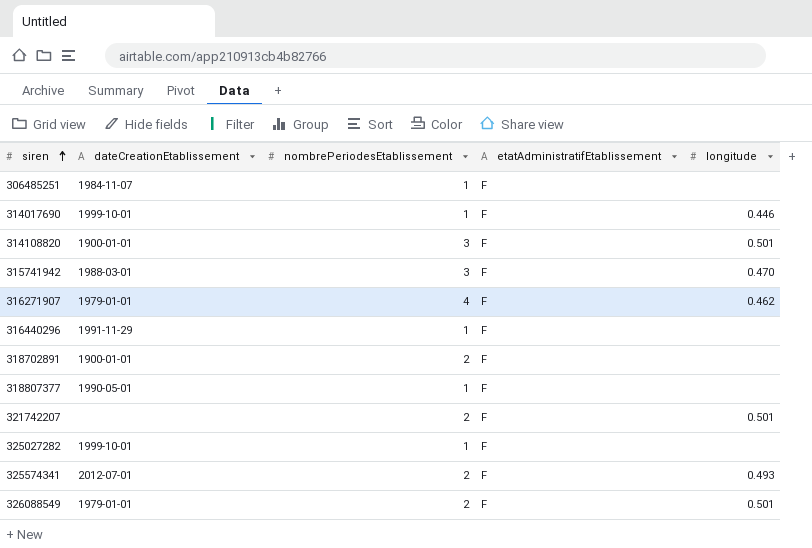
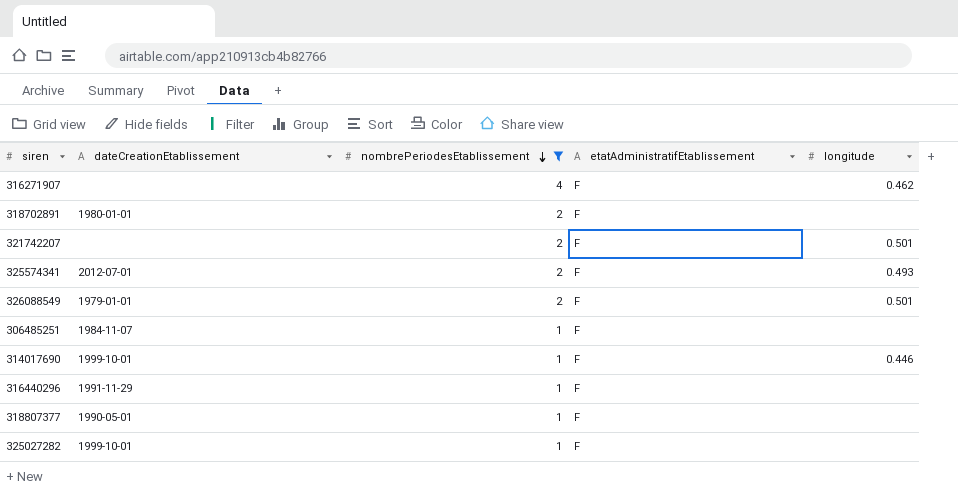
filter: none -> nombrePeriodesEtablissement != 3
row order: siren ascending -> nombrePeriodesEtablissement descending
316271907 | dateCreationEtablissement: 1979-01-01 -> none
318702891 | dateCreationEtablissement: 1900-01-01 -> 1980-01-01

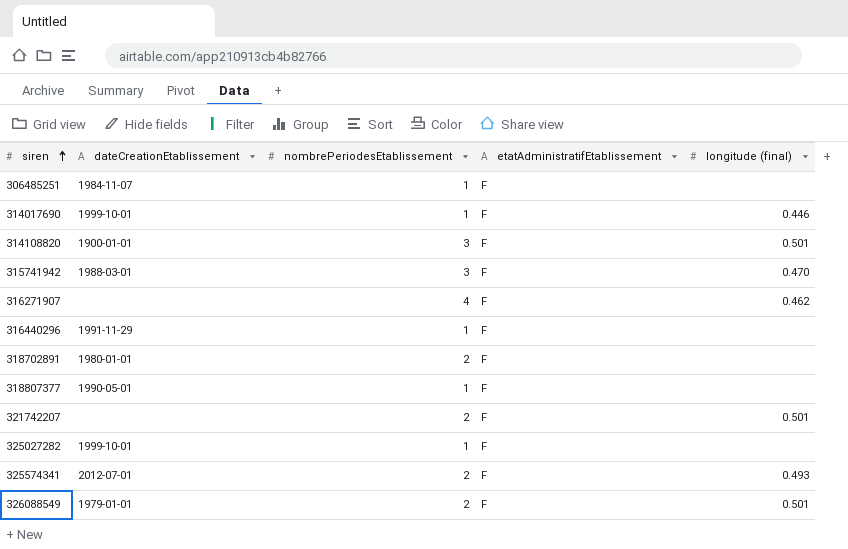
filter: nombrePeriodesEtablissement != 3 -> none
row order: nombrePeriodesEtablissement descending -> siren ascending
column name: longitude -> longitude (final)

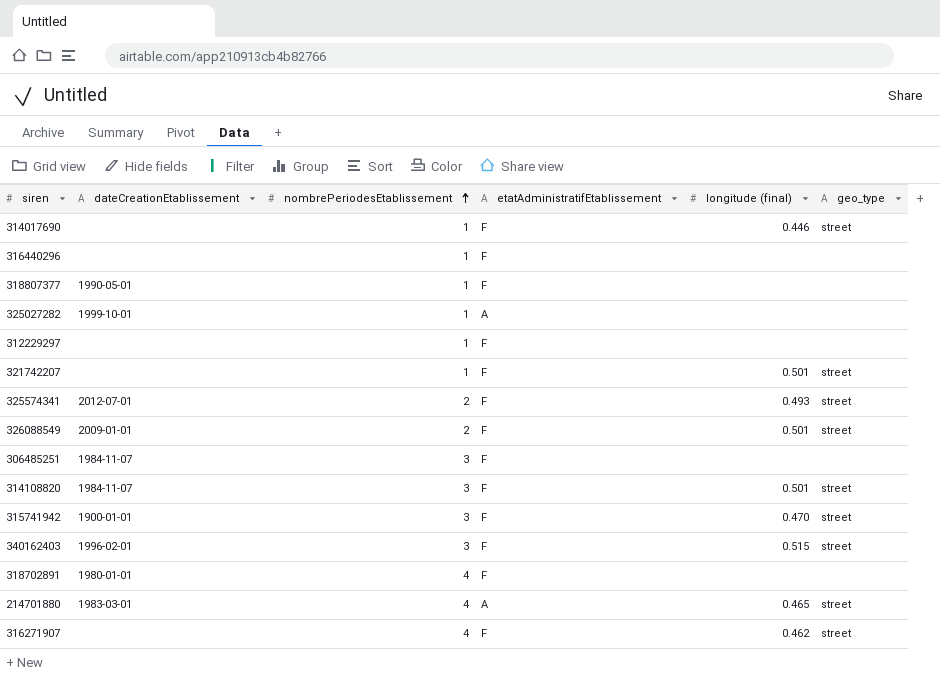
row order: siren ascending -> nombrePeriodesEtablissement ascending
column geo_type | position: none -> 6
314017690 | dateCreationEtablissement: 1999-10-01 -> none
316440296 | dateCreationEtablissement: 1991-11-29 -> none
325027282 | etatAdministratifEtablissement: F -> A
row 312229297: none -> none | 1 | F | none | none
321742207 | nombrePeriodesEtablissement: 2 -> 1
326088549 | dateCreationEtablissement: 1979-01-01 -> 2009-01-01
306485251 | nombrePeriodesEtablissement: 1 -> 3
314108820 | dateCreationEtablissement: 1900-01-01 -> 1984-11-07
315741942 | dateCreationEtablissement: 1988-03-01 -> 1900-01-01
row 340162403: none -> 1996-02-01 | 3 | F | 0.515 | street
318702891 | nombrePeriodesEtablissement: 2 -> 4
row 214701880: none -> 1983-03-01 | 4 | A | 0.465 | street

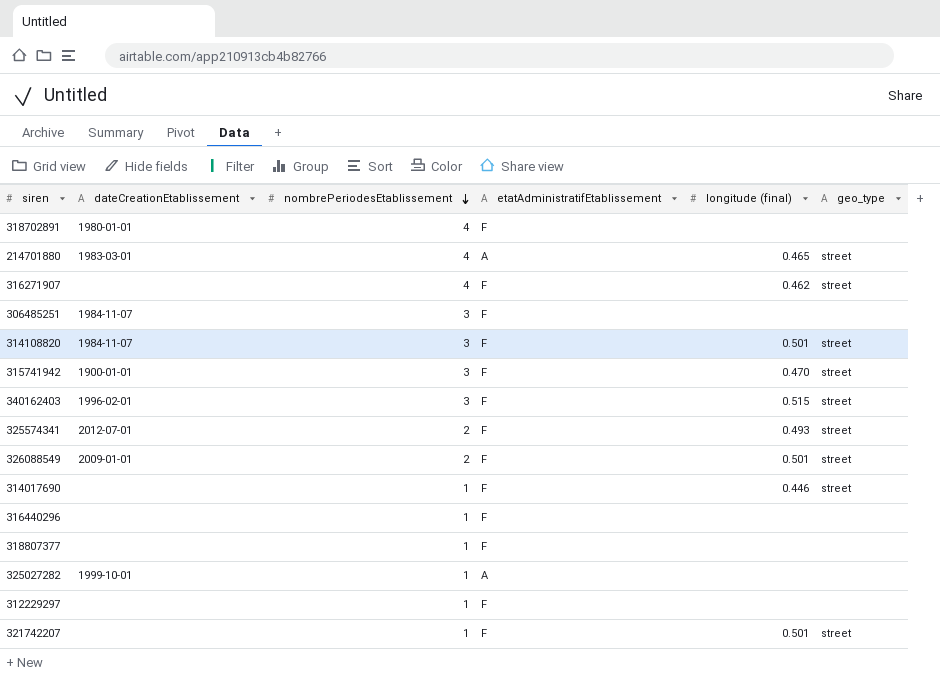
row order: nombrePeriodesEtablissement ascending -> nombrePeriodesEtablissement descending
318807377 | dateCreationEtablissement: 1990-05-01 -> none

